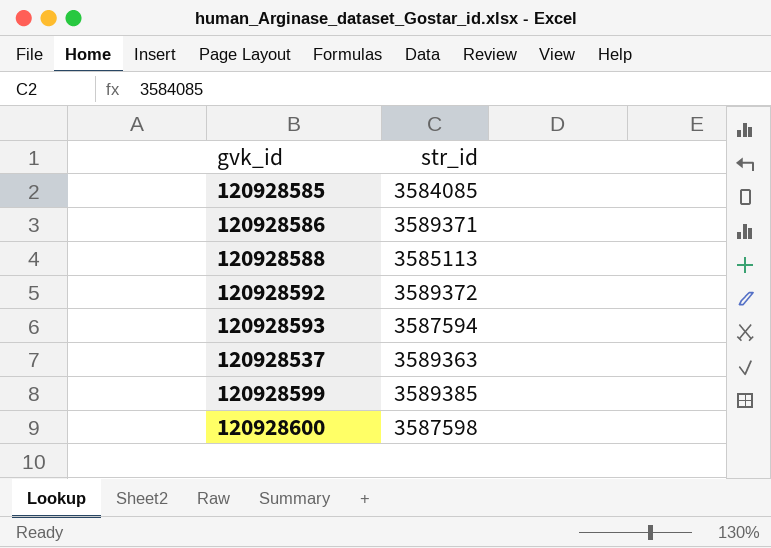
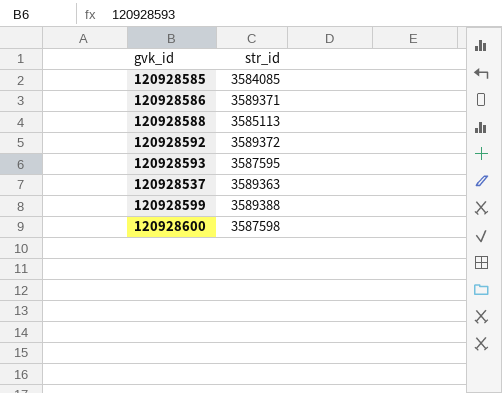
120928593 | str_id: 3587594 -> 3587595
120928599 | str_id: 3589385 -> 3589388

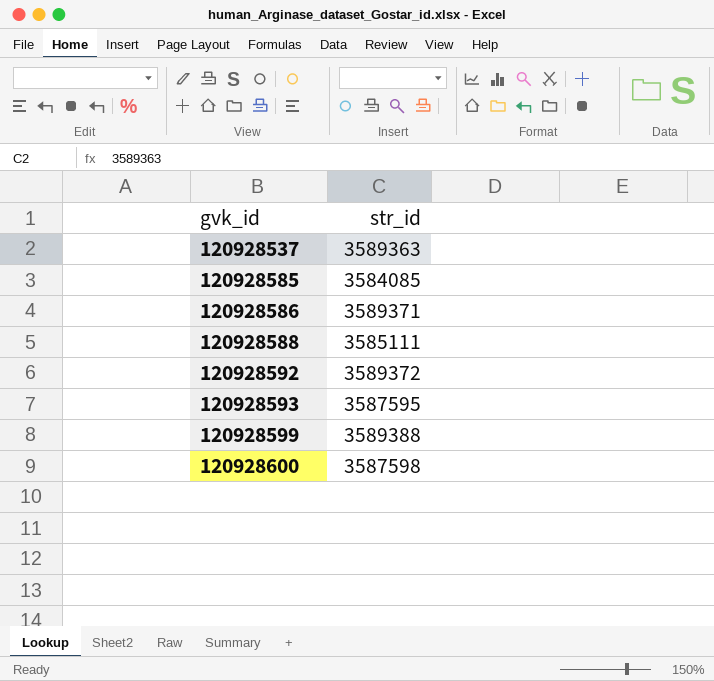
row order: none -> gvk_id ascending
120928588 | str_id: 3585113 -> 3585111

